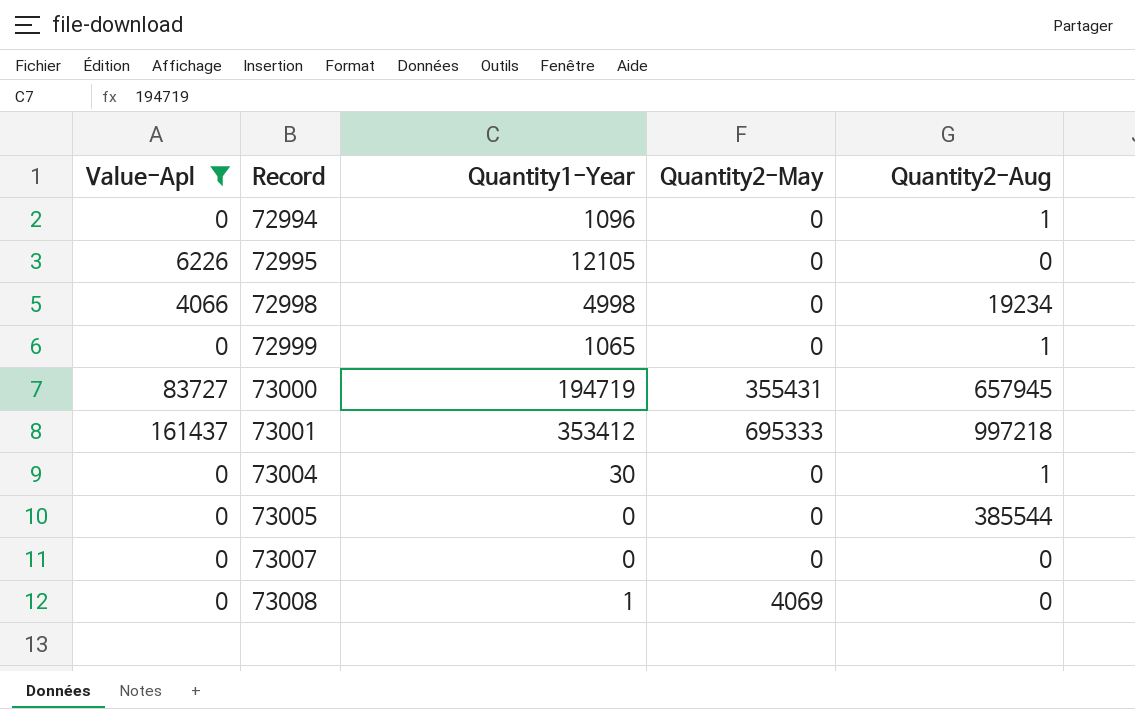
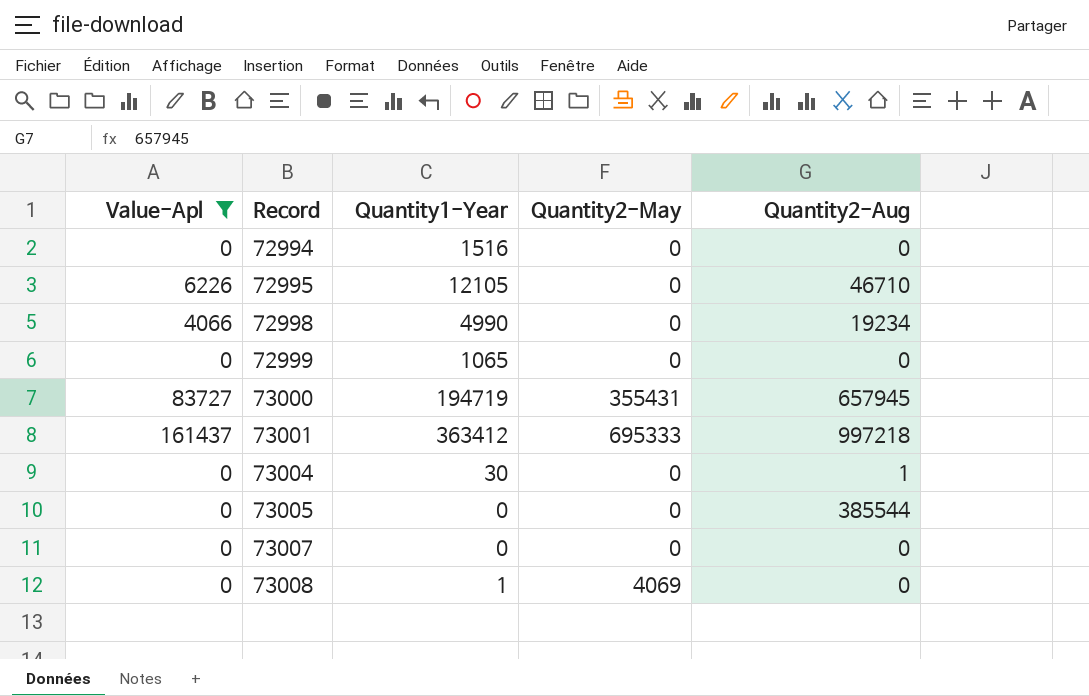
72994 | Quantity1-Year: 1096 -> 1516
72994 | Quantity2-Aug: 1 -> 0
72995 | Quantity2-Aug: 0 -> 46710
72998 | Quantity1-Year: 4998 -> 4990
72999 | Quantity2-Aug: 1 -> 0
73001 | Quantity1-Year: 353412 -> 363412

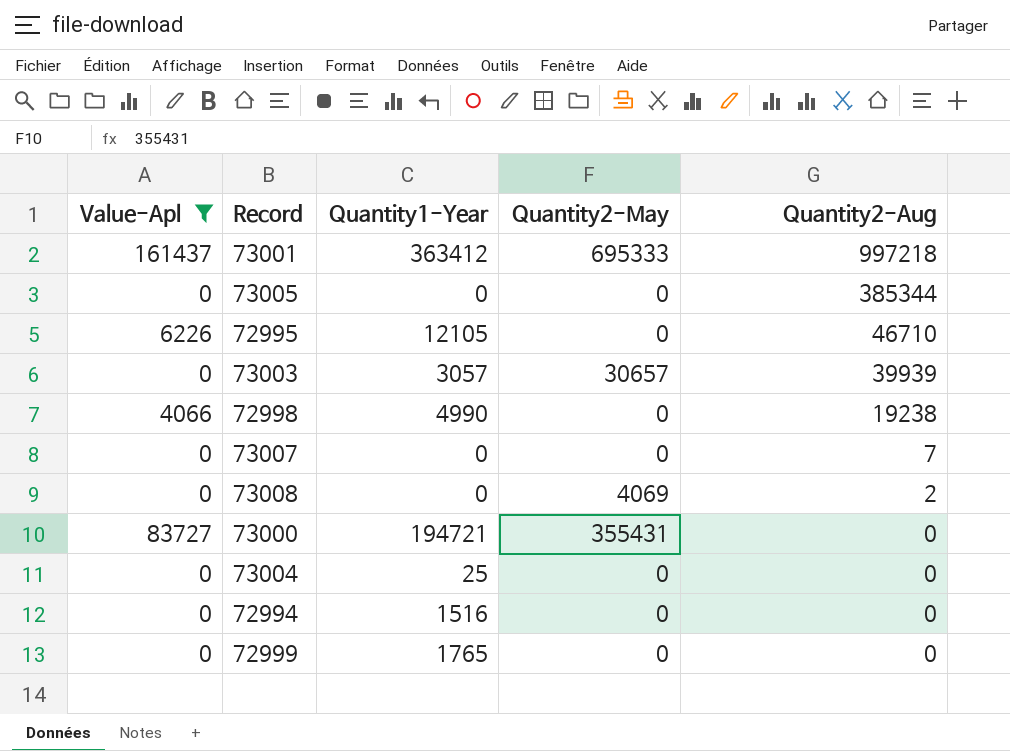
row order: Record ascending -> Quantity2-Aug descending
73005 | Quantity2-Aug: 385544 -> 385344
row 73003: none -> 0 | 3057 | 30657 | 39939
72998 | Quantity2-Aug: 19234 -> 19238
73007 | Quantity2-Aug: 0 -> 7
73008 | Quantity1-Year: 1 -> 0
73008 | Quantity2-Aug: 0 -> 2
73000 | Quantity1-Year: 194719 -> 194721
73000 | Quantity2-Aug: 657945 -> 0
73004 | Quantity1-Year: 30 -> 25
73004 | Quantity2-Aug: 1 -> 0
72999 | Quantity1-Year: 1065 -> 1765

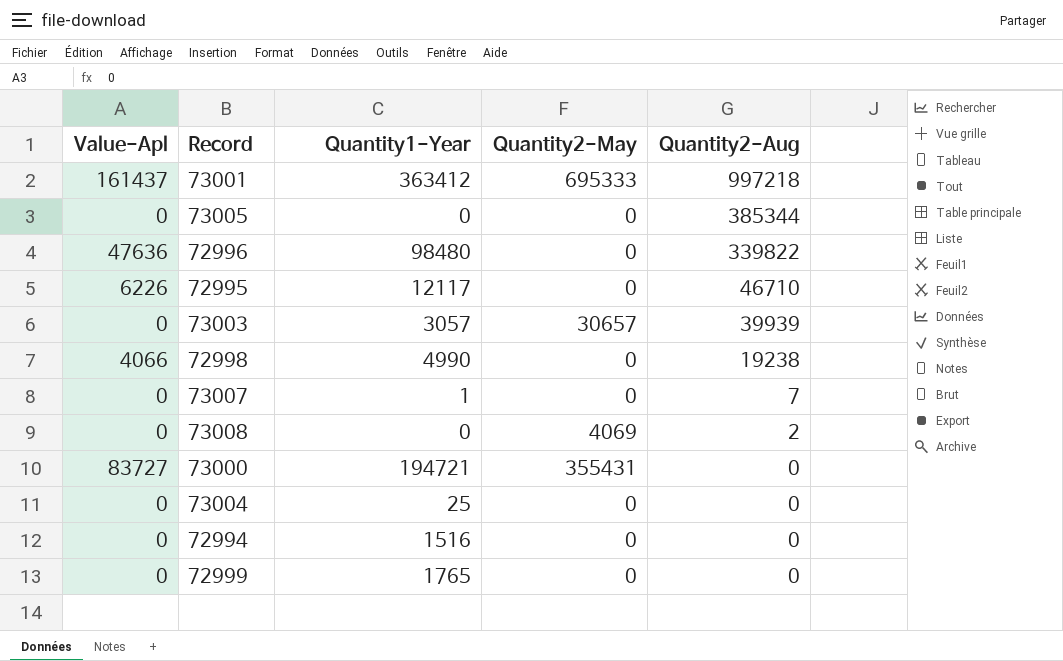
filter: Value-Apl != 47636 -> none
72995 | Quantity1-Year: 12105 -> 12117
73007 | Quantity1-Year: 0 -> 1

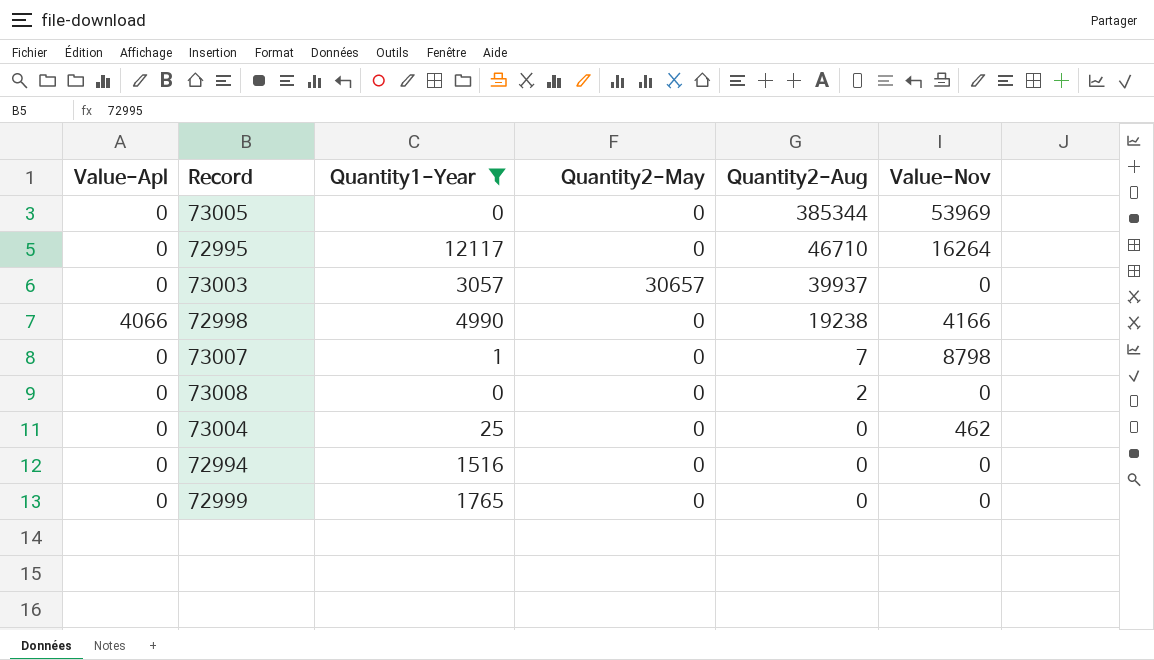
filter: none -> Quantity1-Year <= 12117
column Value-Nov | position: none -> 6
72995 | Value-Apl: 6226 -> 0
73003 | Quantity2-Aug: 39939 -> 39937
73008 | Quantity2-May: 4069 -> 0

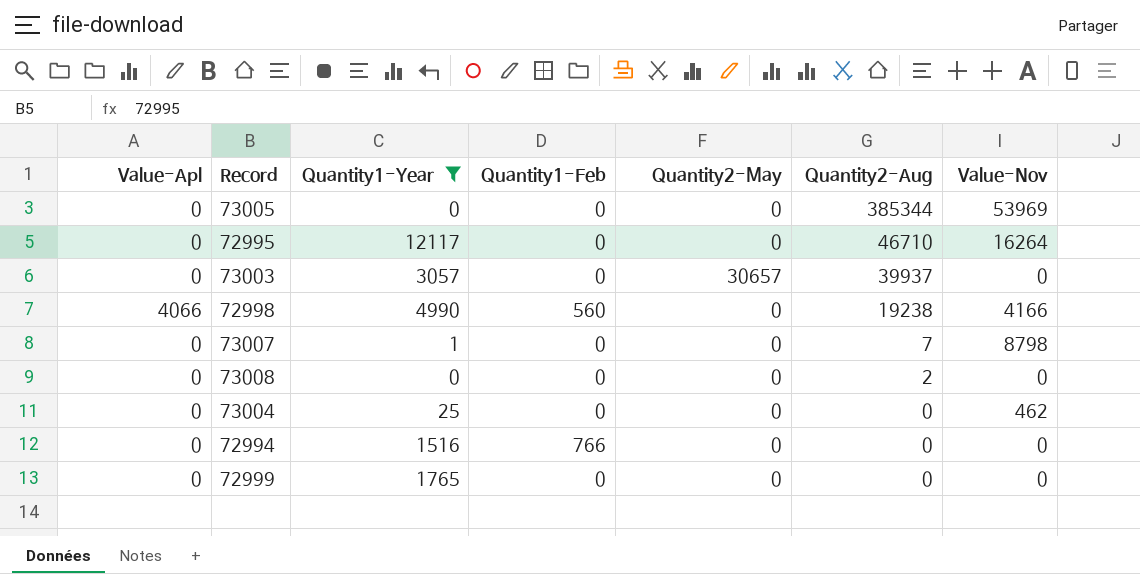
column Quantity1-Feb | position: none -> 4

